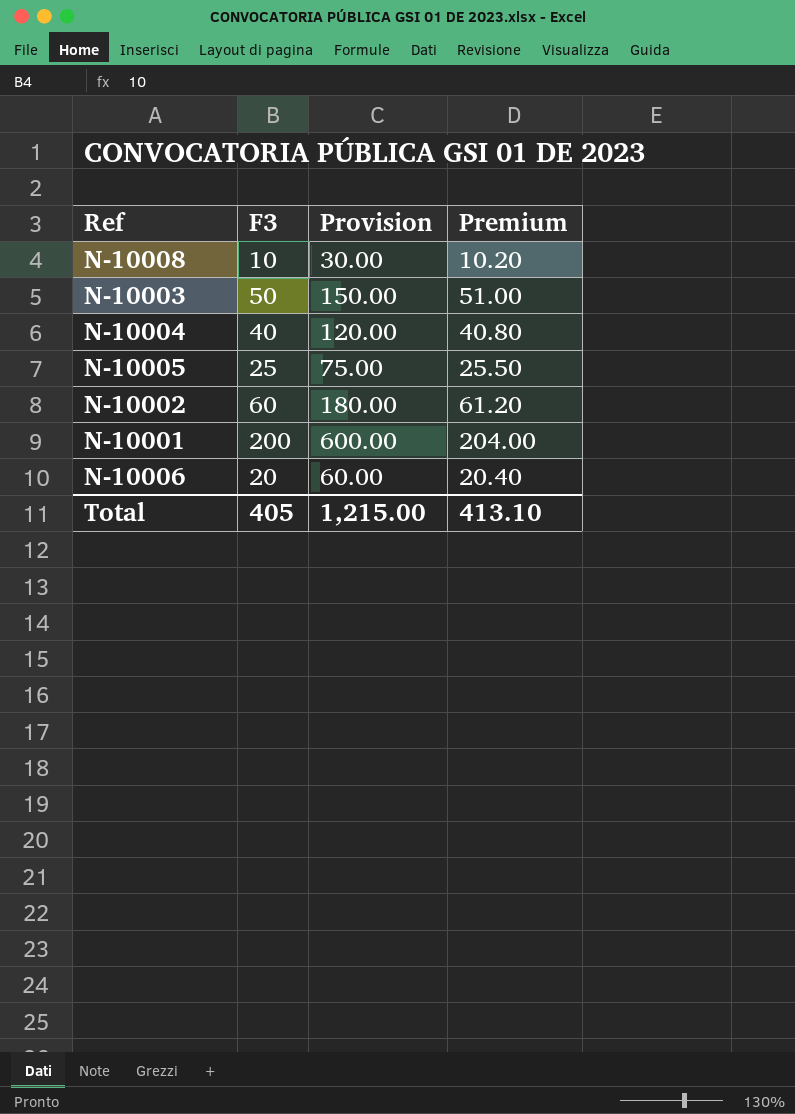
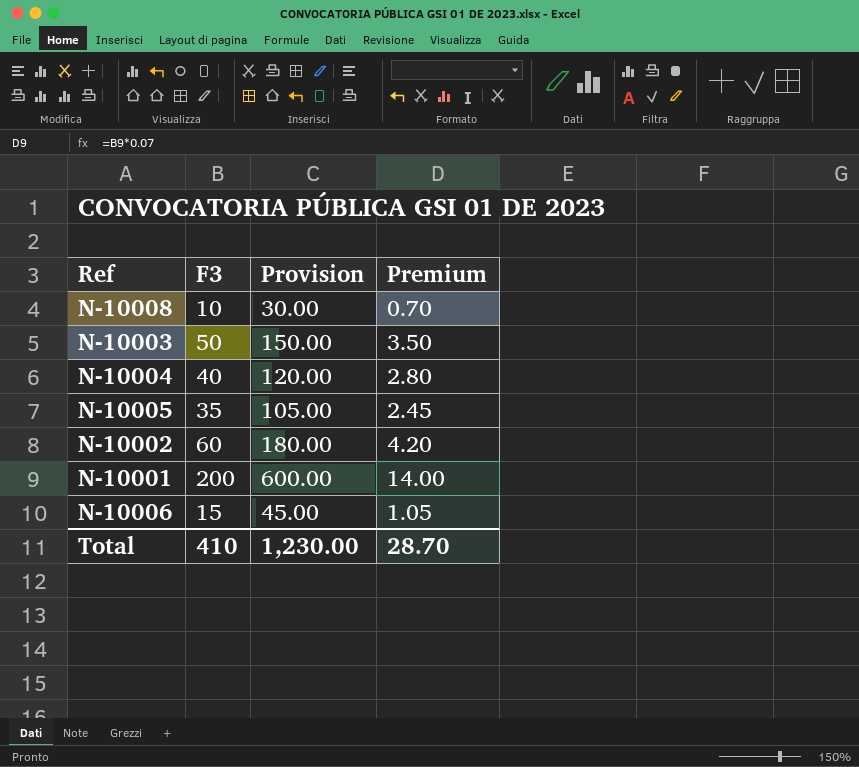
column Premium | formula: [F3] * 1.02 -> [F3] * 0.07
N-10005 | F3: 25 -> 35
N-10005 | Provision: 75.00 -> 105.00
N-10006 | F3: 20 -> 15
N-10006 | Provision: 60.00 -> 45.00
Total | F3: 405 -> 410
Total | Provision: 1,215.00 -> 1,230.00
Total | Premium: 413.10 -> 28.70

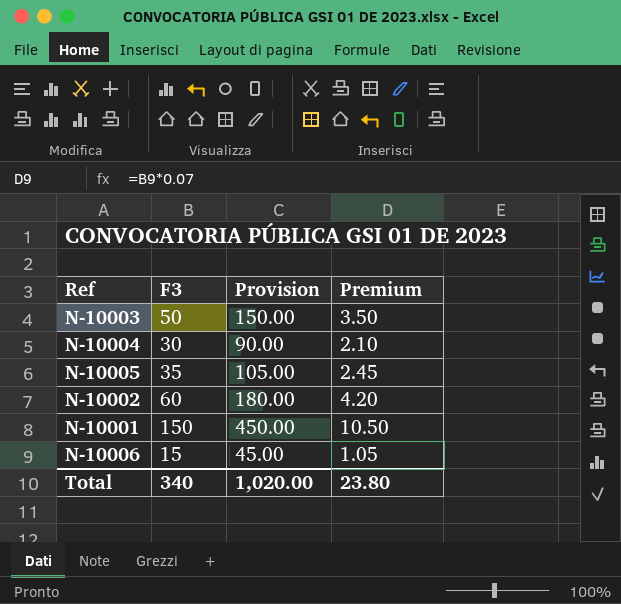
row N-10008: 10 | 30.00 | 0.70 -> none
N-10004 | F3: 40 -> 30
N-10004 | Provision: 120.00 -> 90.00
N-10004 | Premium: 2.80 -> 2.10
N-10001 | F3: 200 -> 150
N-10001 | Provision: 600.00 -> 450.00
N-10001 | Premium: 14.00 -> 10.50
Total | F3: 410 -> 340
Total | Provision: 1,230.00 -> 1,020.00
Total | Premium: 28.70 -> 23.80

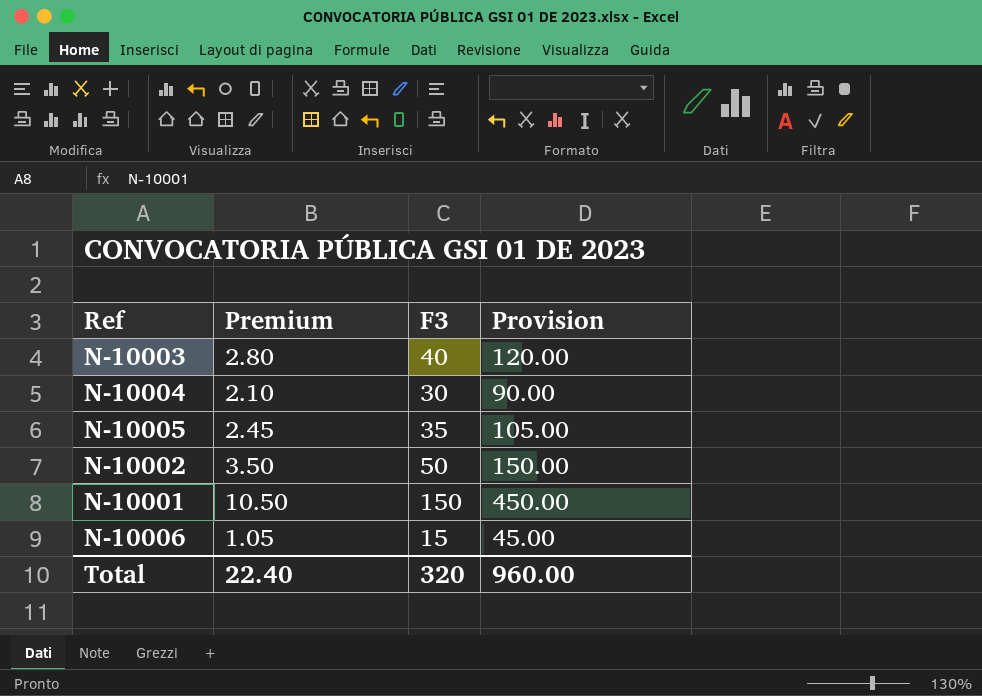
column Premium | position: 4 -> 2
N-10003 | Premium: 3.50 -> 2.80
N-10003 | F3: 50 -> 40
N-10003 | Provision: 150.00 -> 120.00
N-10002 | Premium: 4.20 -> 3.50
N-10002 | F3: 60 -> 50
N-10002 | Provision: 180.00 -> 150.00
Total | Premium: 23.80 -> 22.40
Total | F3: 340 -> 320
Total | Provision: 1,020.00 -> 960.00

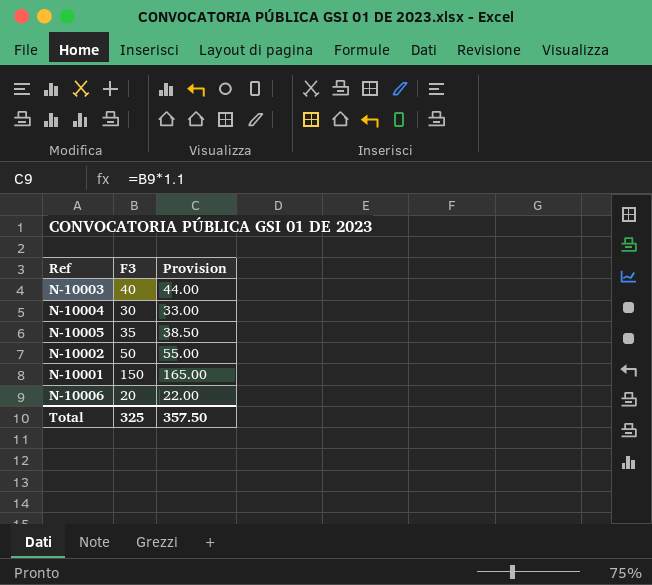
column Premium | formula: [F3] * 0.07 -> none
column Provision | formula: [F3] * 3 -> [F3] * 1.1
N-10006 | F3: 15 -> 20
Total | F3: 320 -> 325
Total | Provision: 960.00 -> 357.50

